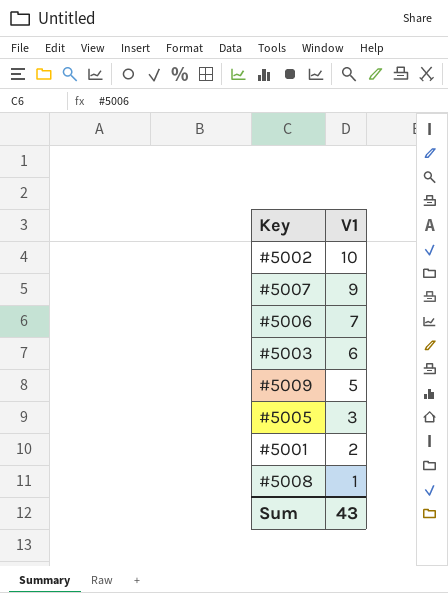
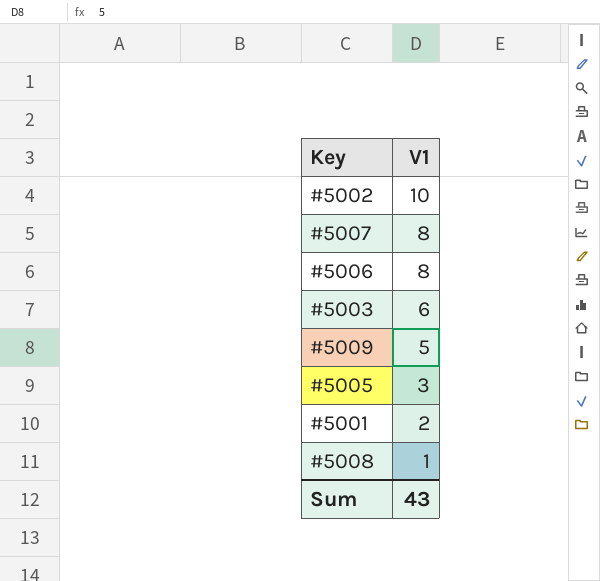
#5007 | V1: 9 -> 8
#5006 | V1: 7 -> 8

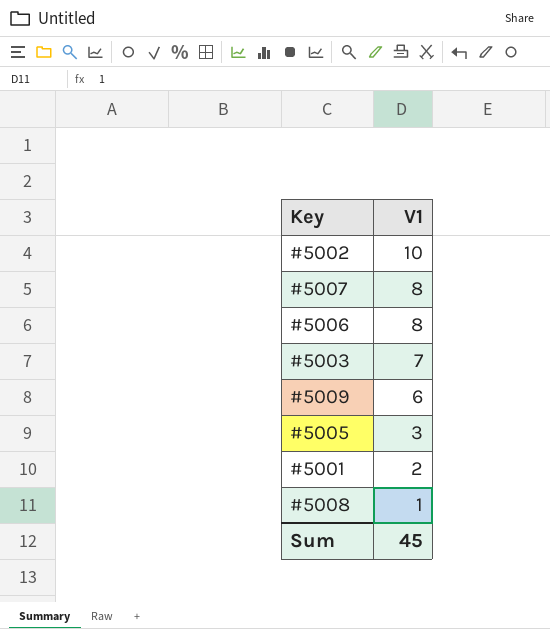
#5003 | V1: 6 -> 7
#5009 | V1: 5 -> 6
Sum | V1: 43 -> 45

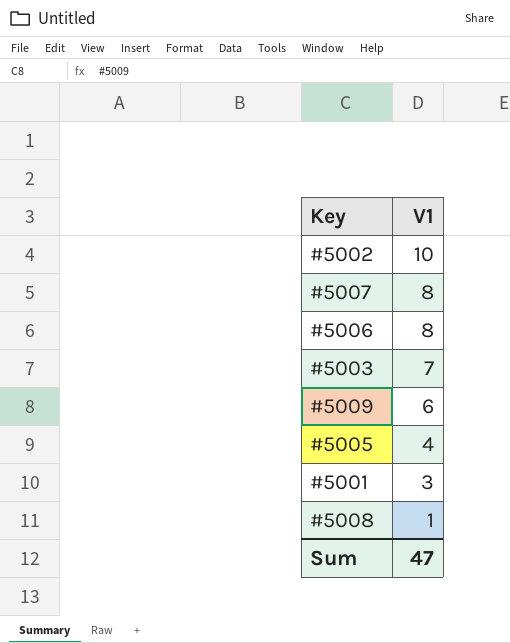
#5005 | V1: 3 -> 4
#5001 | V1: 2 -> 3
Sum | V1: 45 -> 47

